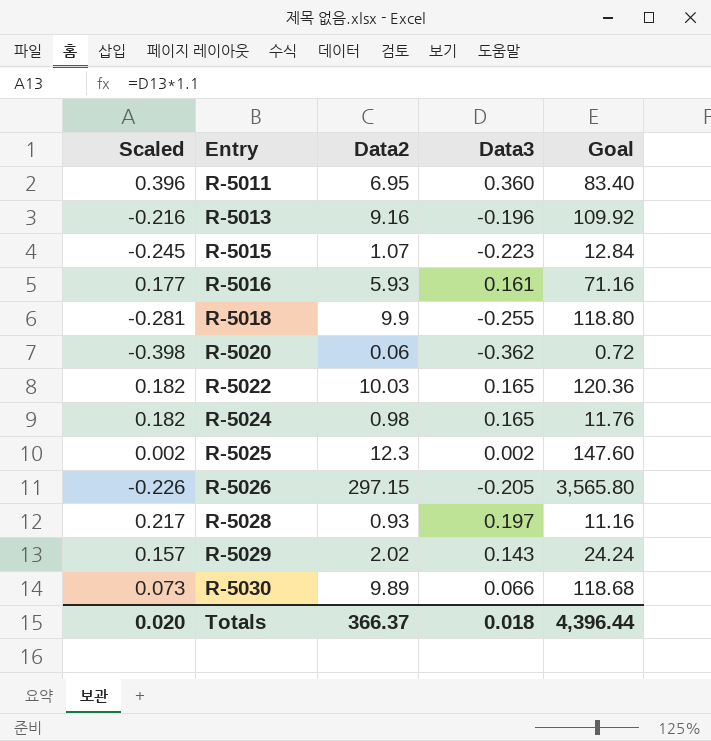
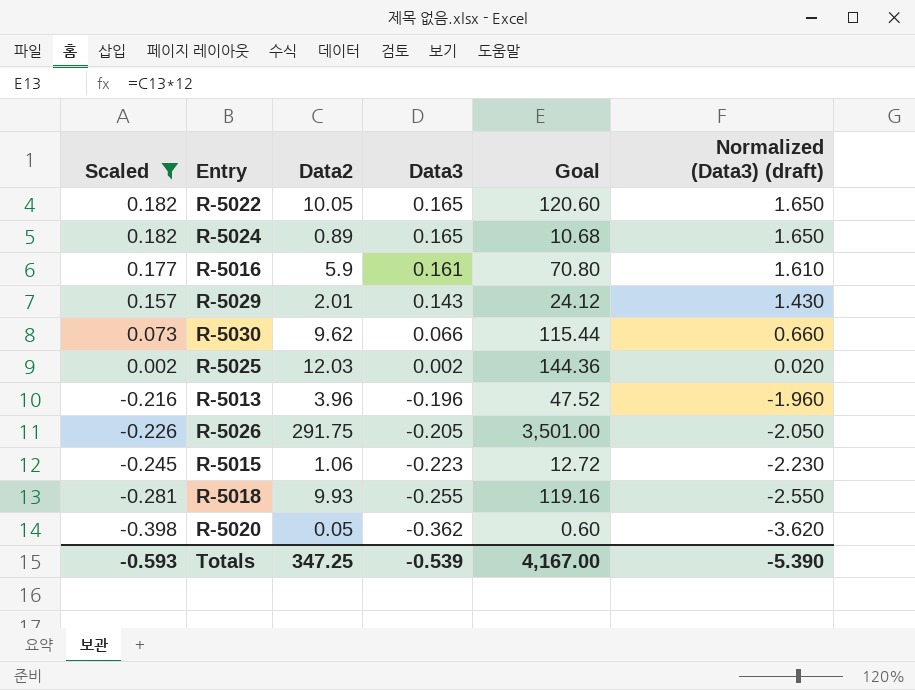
filter: none -> Scaled <= 0.182
row order: Entry ascending -> Scaled descending
column Normalized (Data3) (draft) | formula: none -> [Data3] * 10
R-5022 | Data2: 10.03 -> 10.05
R-5022 | Goal: 120.36 -> 120.60
R-5024 | Data2: 0.98 -> 0.89
R-5024 | Goal: 11.76 -> 10.68
R-5016 | Data2: 5.93 -> 5.9
R-5016 | Goal: 71.16 -> 70.80
R-5029 | Data2: 2.02 -> 2.01
R-5029 | Goal: 24.24 -> 24.12
R-5030 | Data2: 9.89 -> 9.62
R-5030 | Goal: 118.68 -> 115.44
R-5025 | Data2: 12.3 -> 12.03
R-5025 | Goal: 147.60 -> 144.36
R-5013 | Data2: 9.16 -> 3.96
R-5013 | Goal: 109.92 -> 47.52
R-5026 | Data2: 297.15 -> 291.75
R-5026 | Goal: 3,565.80 -> 3,501.00
R-5015 | Data2: 1.07 -> 1.06
R-5015 | Goal: 12.84 -> 12.72
R-5018 | Data2: 9.9 -> 9.93
R-5018 | Goal: 118.80 -> 119.16
R-5020 | Data2: 0.06 -> 0.05
R-5020 | Goal: 0.72 -> 0.60
Totals | Scaled: 0.020 -> -0.593
Totals | Data2: 366.37 -> 347.25
Totals | Data3: 0.018 -> -0.539
Totals | Goal: 4,396.44 -> 4,167.00

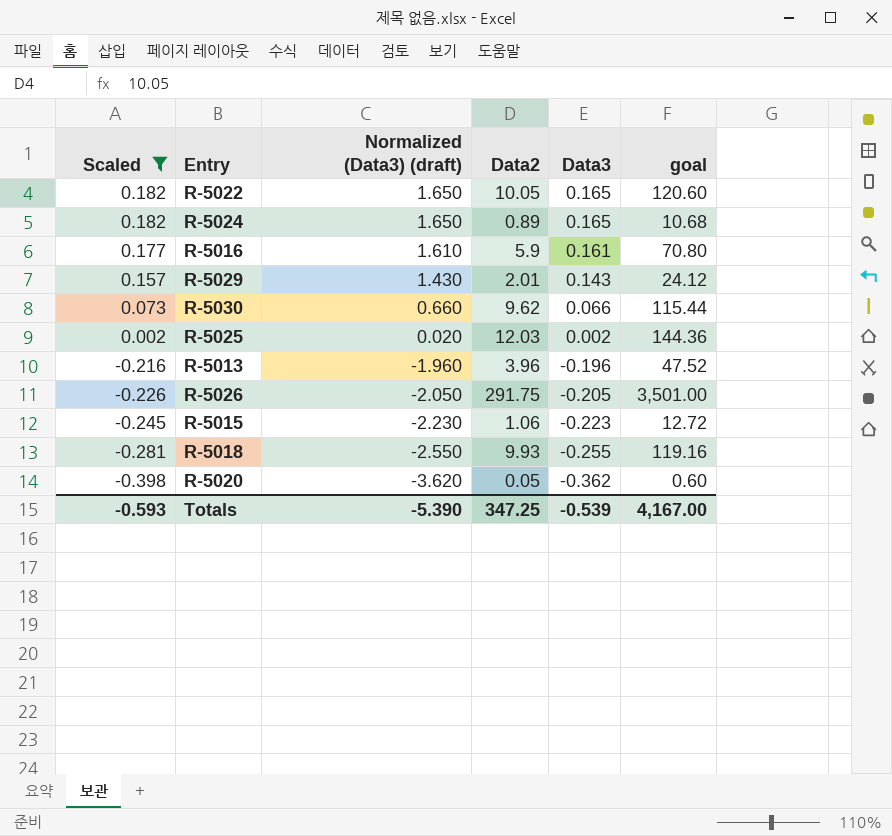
column Normalized (Data3) (draft) | position: 6 -> 3
column name: Goal -> goal

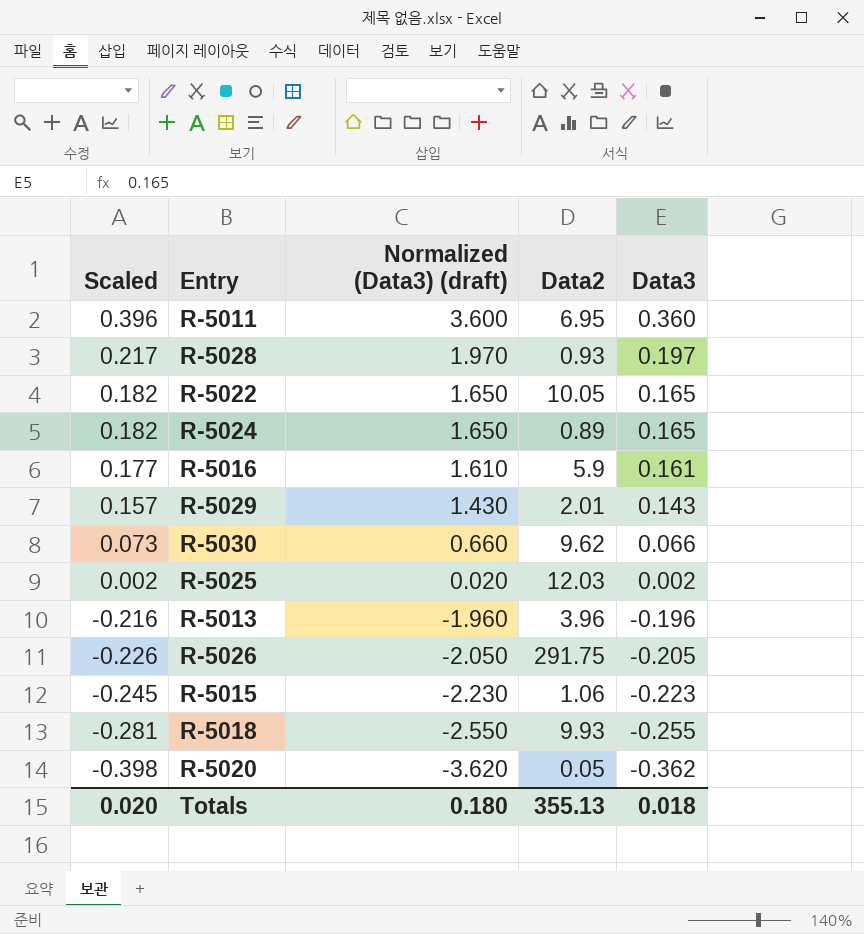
filter: Scaled <= 0.182 -> none
column goal | formula: [Data2] * 12 -> none
Totals | Scaled: -0.593 -> 0.020
Totals | Normalized (Data3) (draft): -5.390 -> 0.180
Totals | Data2: 347.25 -> 355.13
Totals | Data3: -0.539 -> 0.018

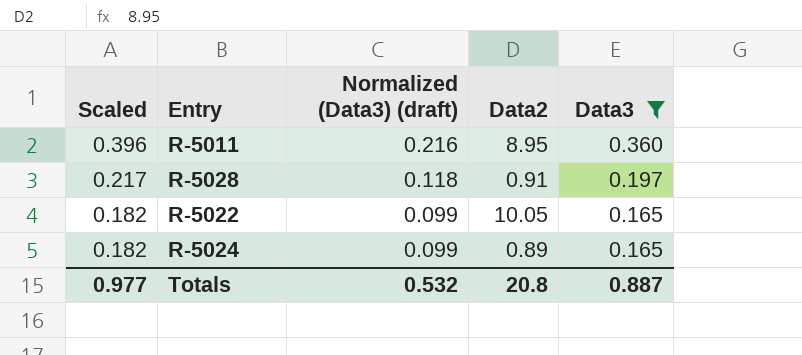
filter: none -> Data3 >= 0.165
column Normalized (Data3) (draft) | formula: [Data3] * 10 -> [Data3] * 0.6
R-5011 | Data2: 6.95 -> 8.95
R-5028 | Data2: 0.93 -> 0.91
Totals | Scaled: 0.020 -> 0.977
Totals | Normalized (Data3) (draft): 0.180 -> 0.532
Totals | Data2: 355.13 -> 20.8
Totals | Data3: 0.018 -> 0.887

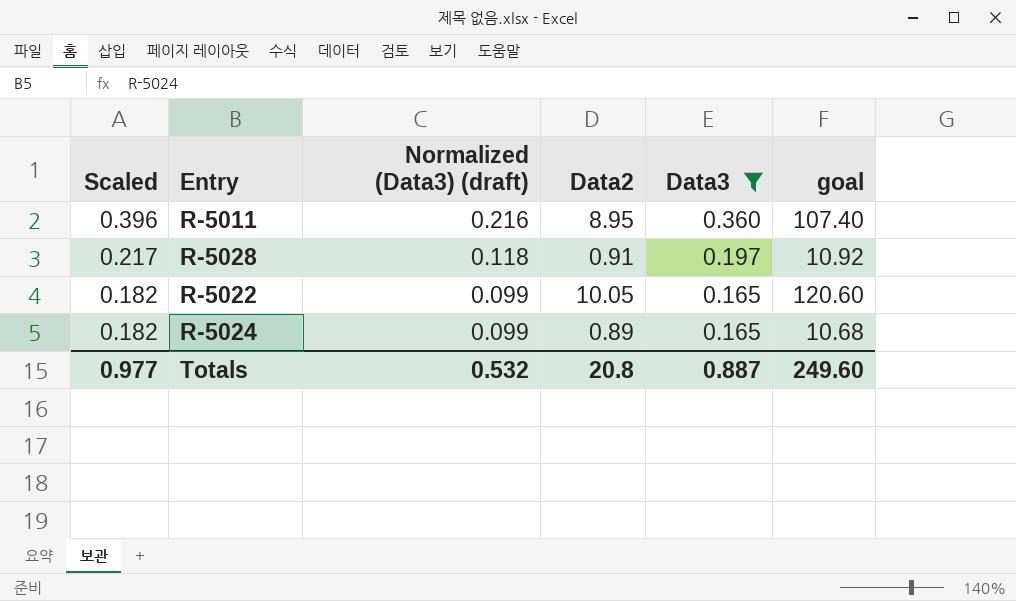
column goal | formula: none -> [Data2] * 12

